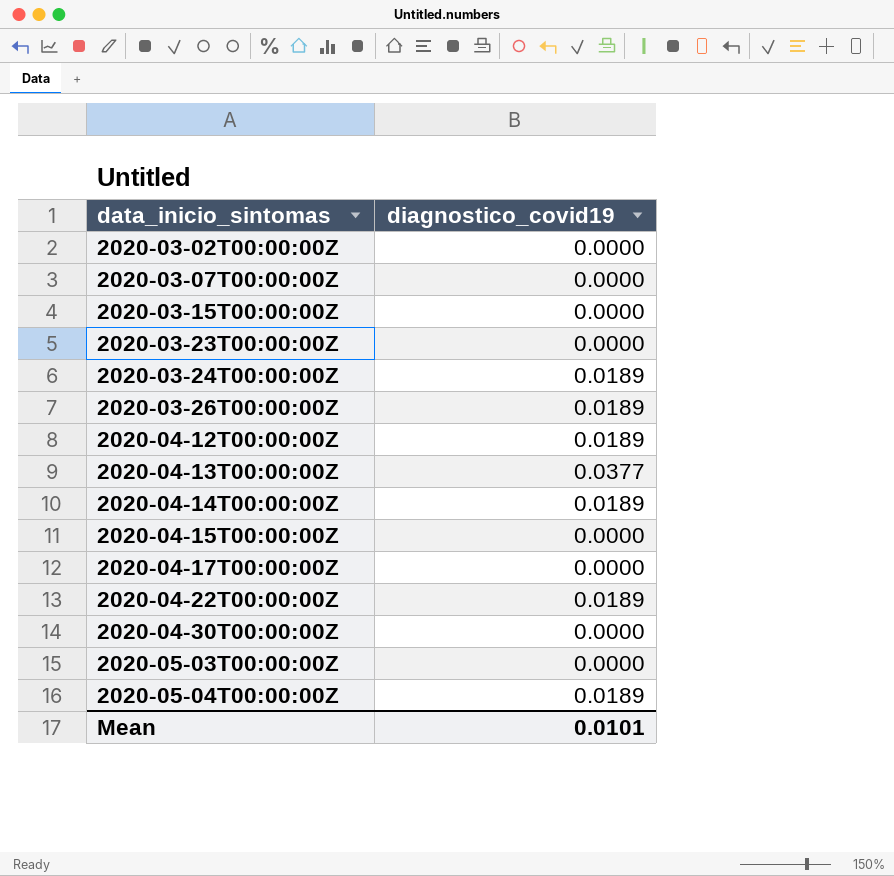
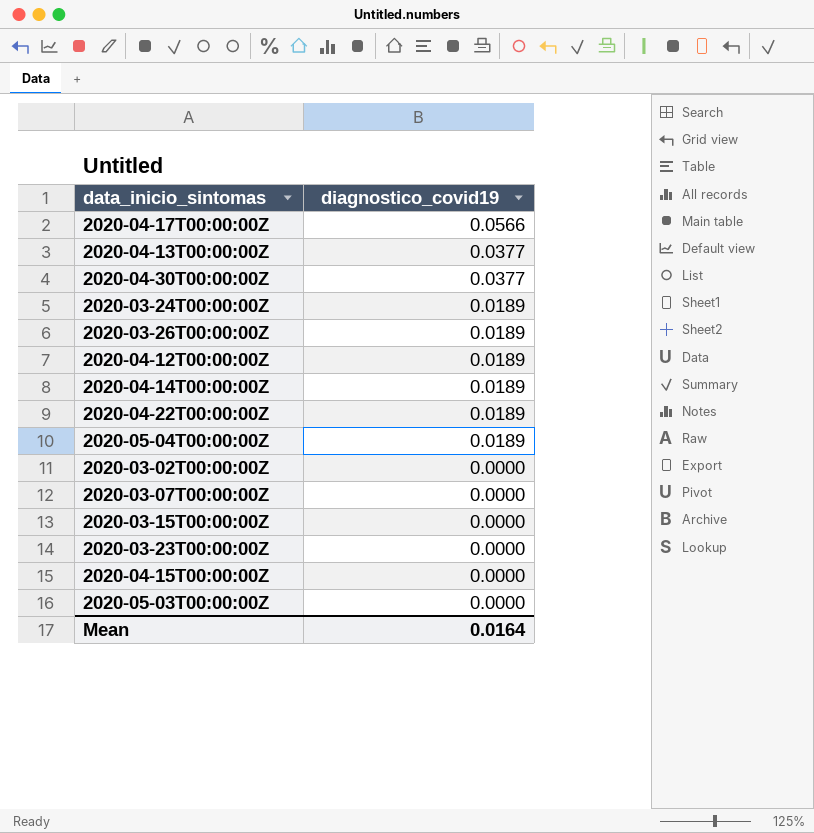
row order: data_inicio_sintomas ascending -> diagnostico_covid19 descending
2020-04-17T00:00:00Z | diagnostico_covid19: 0.0000 -> 0.0566
2020-04-30T00:00:00Z | diagnostico_covid19: 0.0000 -> 0.0377
Mean | diagnostico_covid19: 0.0101 -> 0.0164

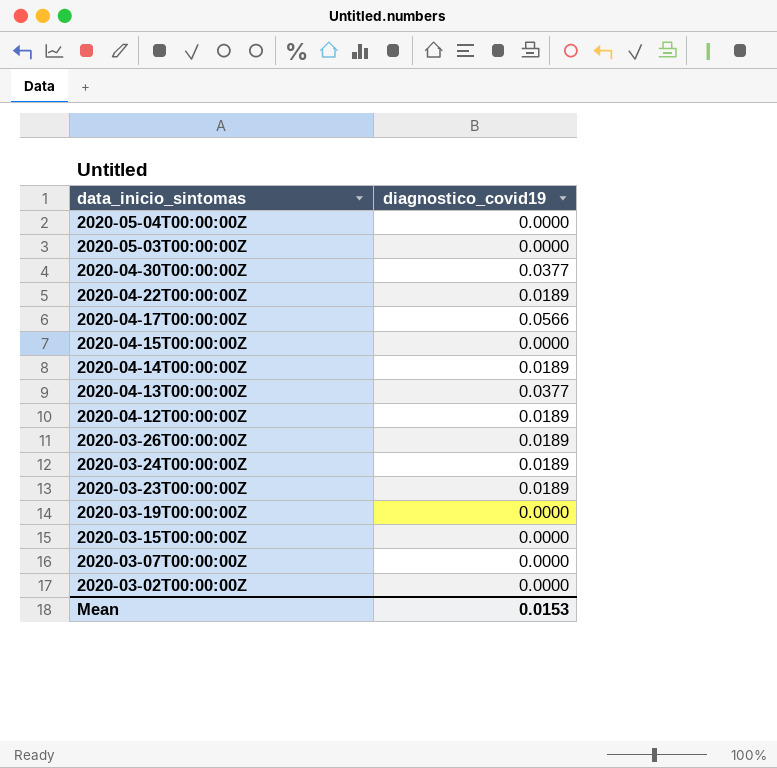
row order: diagnostico_covid19 descending -> data_inicio_sintomas descending
2020-05-04T00:00:00Z | diagnostico_covid19: 0.0189 -> 0.0000
2020-03-23T00:00:00Z | diagnostico_covid19: 0.0000 -> 0.0189
row 2020-03-19T00:00:00Z: none -> 0.0000
Mean | diagnostico_covid19: 0.0164 -> 0.0153

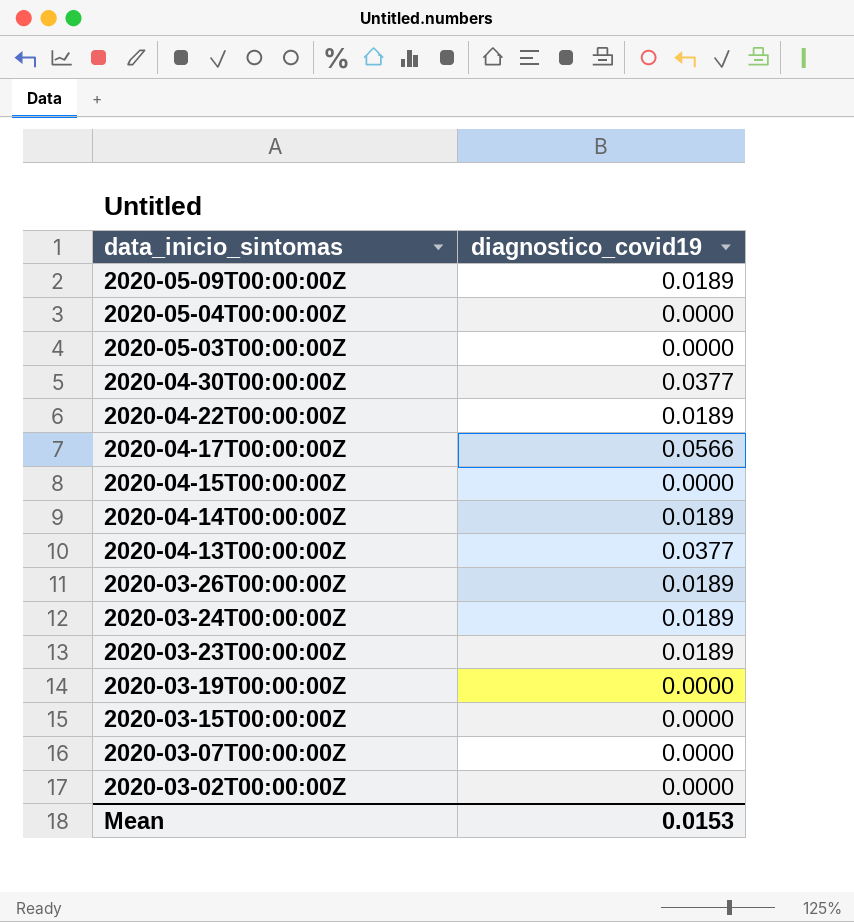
row 2020-04-12T00:00:00Z: 0.0189 -> none
row 2020-05-09T00:00:00Z: none -> 0.0189

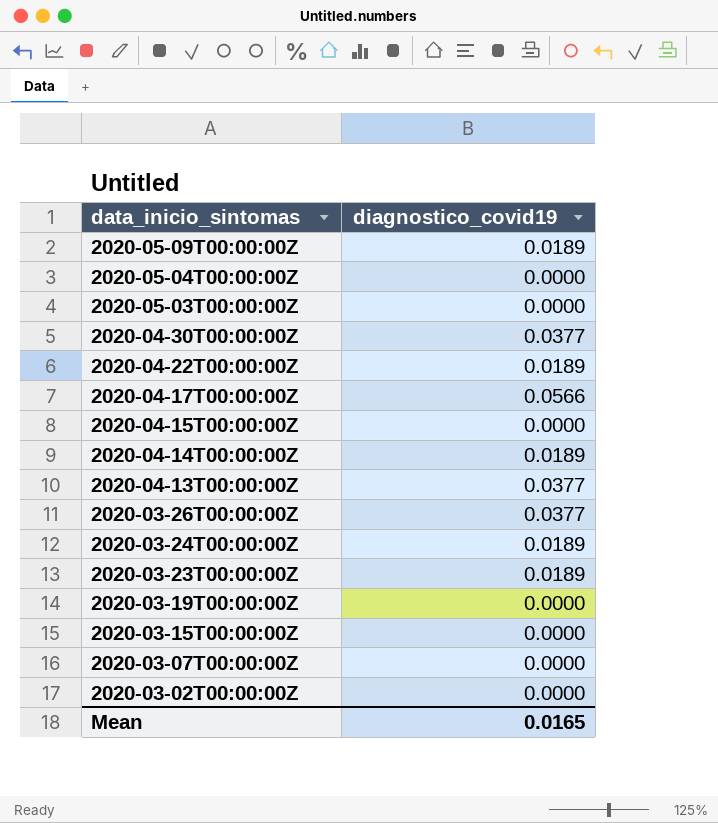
2020-03-26T00:00:00Z | diagnostico_covid19: 0.0189 -> 0.0377
Mean | diagnostico_covid19: 0.0153 -> 0.0165

